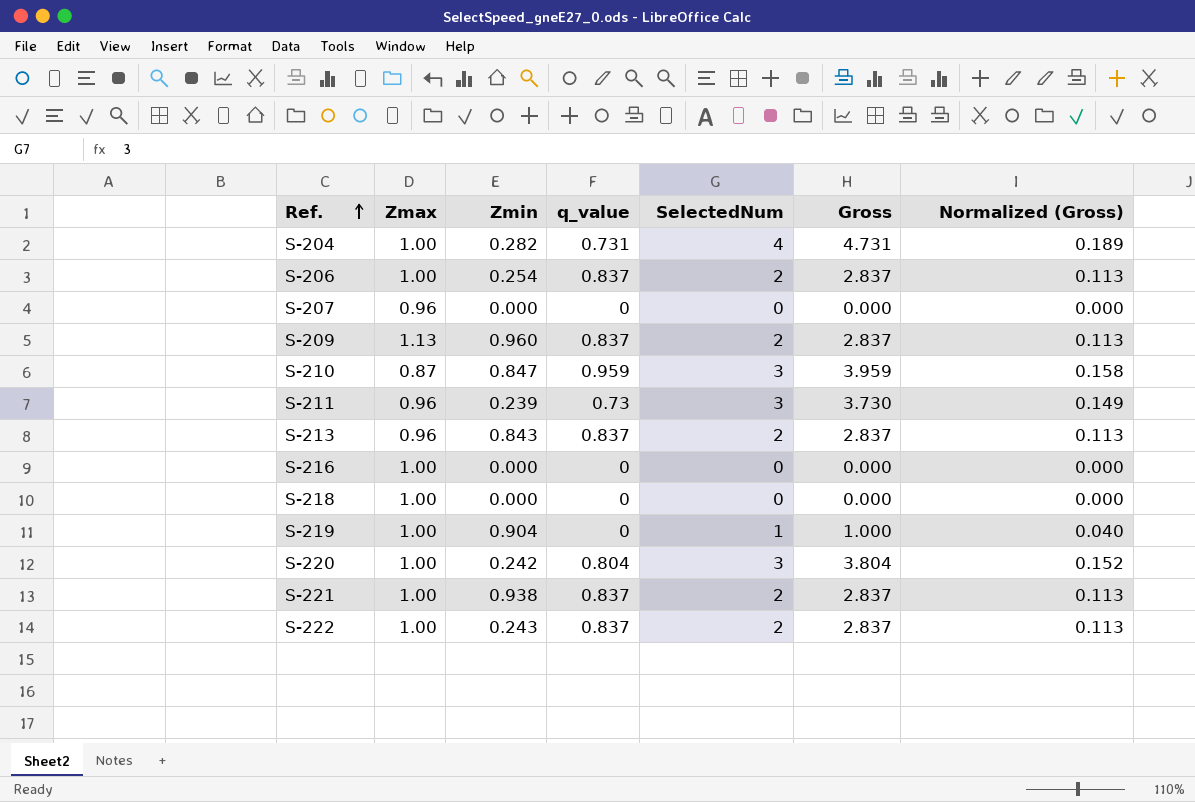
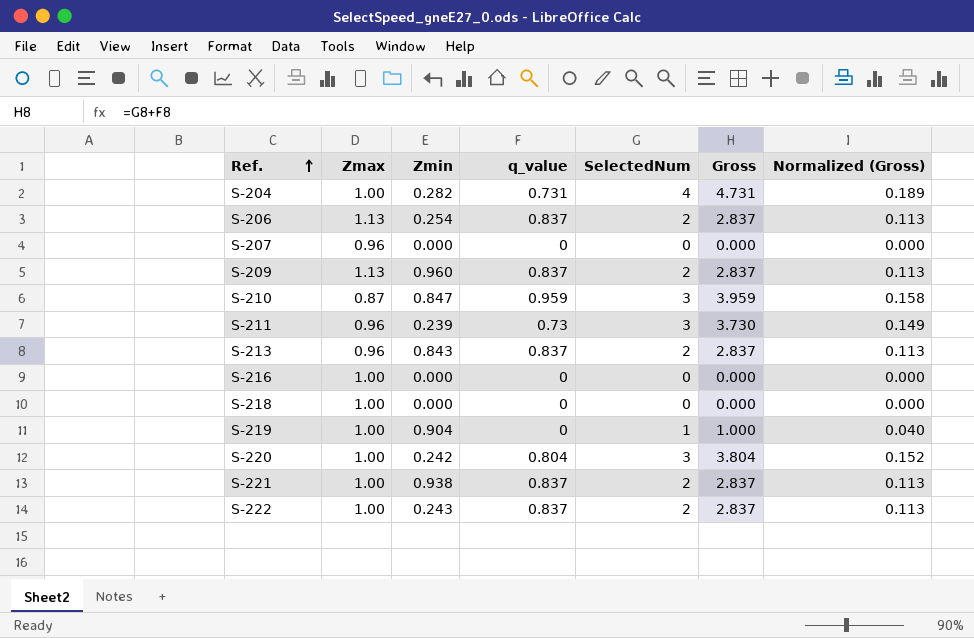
S-206 | Zmax: 1.00 -> 1.13

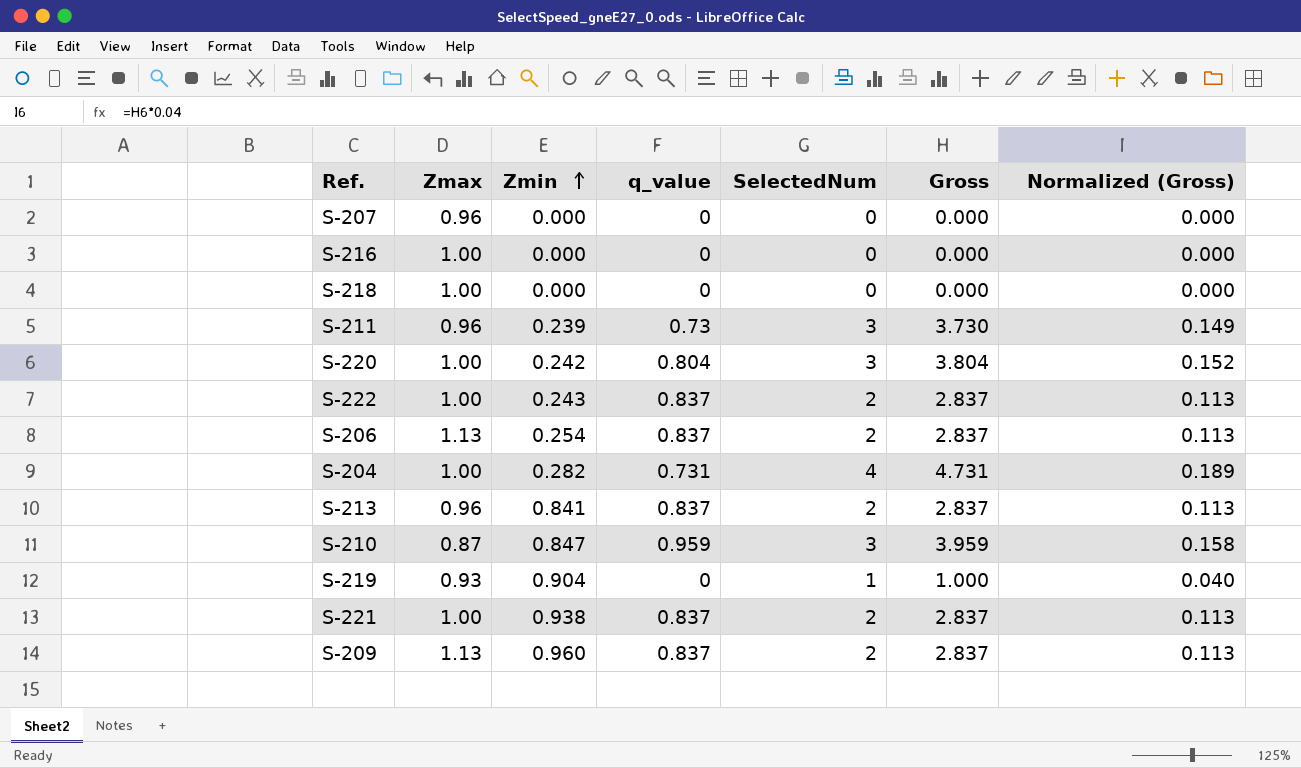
row order: Ref. ascending -> Zmin ascending
S-213 | Zmin: 0.843 -> 0.841
S-219 | Zmax: 1.00 -> 0.93

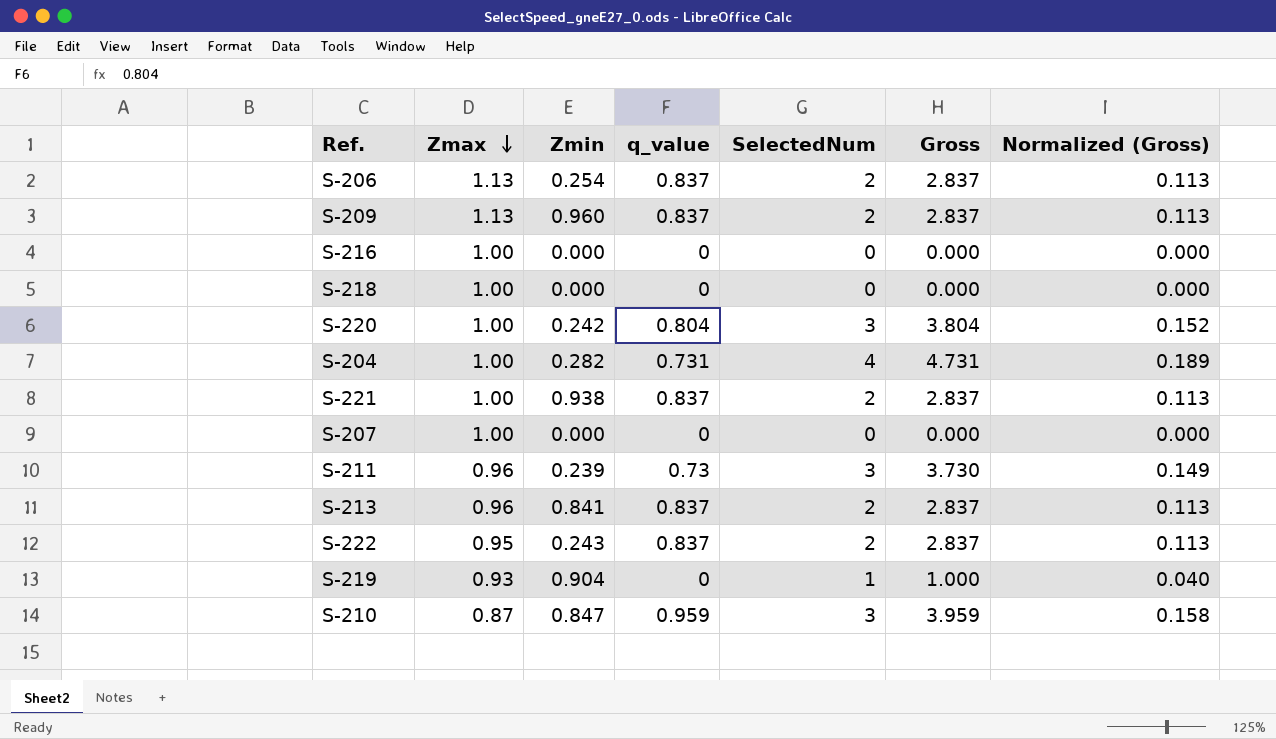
row order: Zmin ascending -> Zmax descending
S-207 | Zmax: 0.96 -> 1.00
S-222 | Zmax: 1.00 -> 0.95

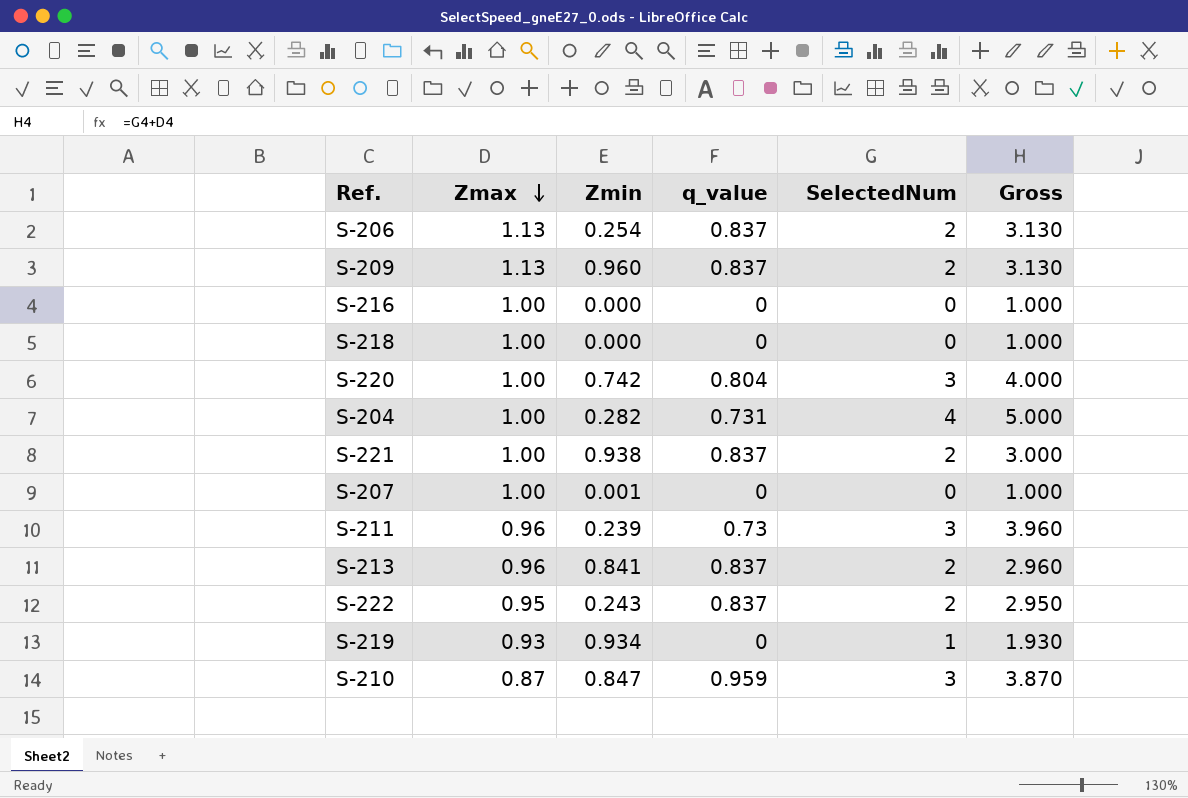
column Normalized (Gross) | formula: [Gross] * 0.04 -> none
column Gross | formula: [q_value] + [SelectedNum] -> [Zmax] + [SelectedNum]
S-220 | Zmin: 0.242 -> 0.742
S-207 | Zmin: 0.000 -> 0.001
S-219 | Zmin: 0.904 -> 0.934

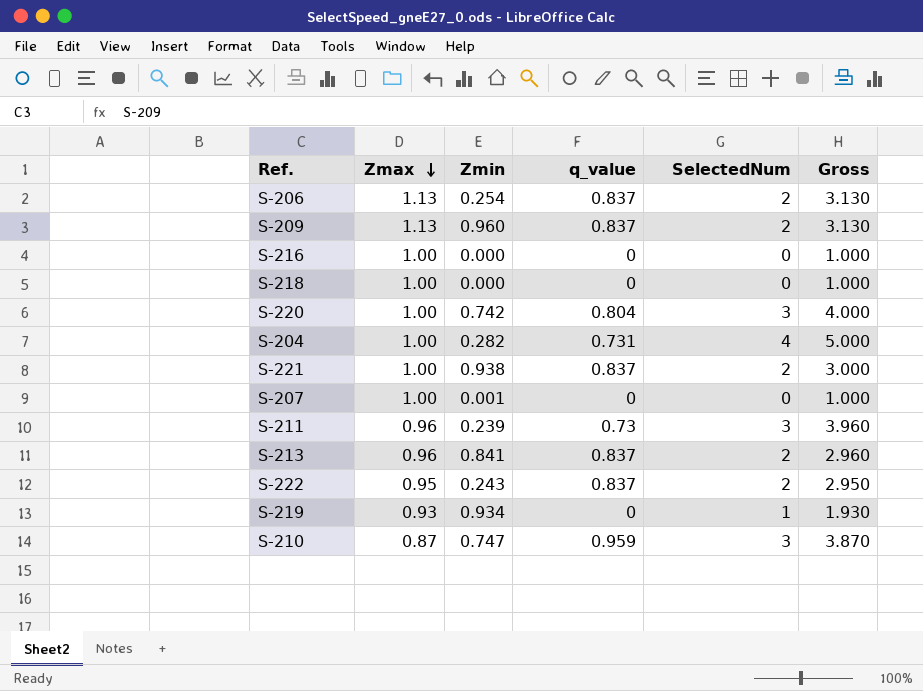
S-210 | Zmin: 0.847 -> 0.747

